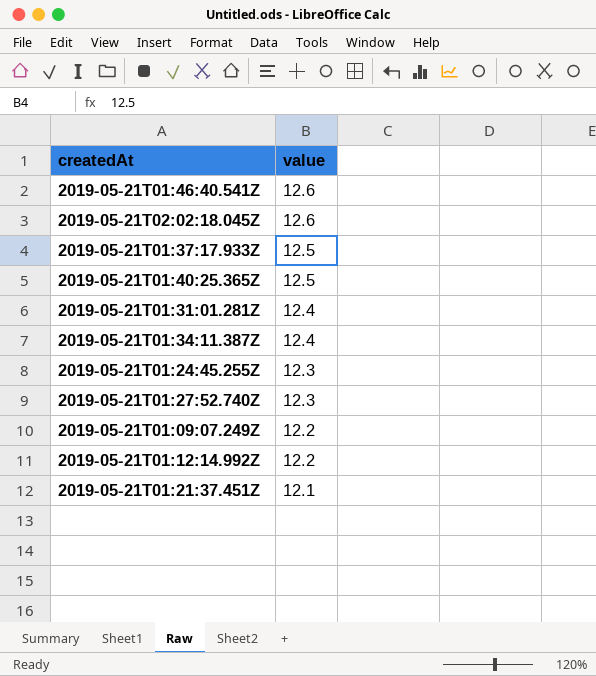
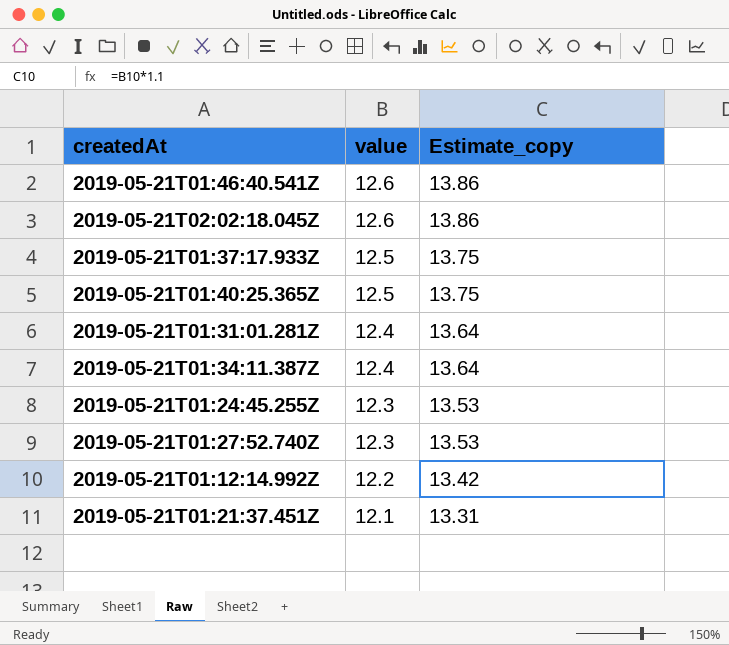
column Estimate_copy | formula: none -> [value] * 1.1
row 2019-05-21T01:09:07.249Z: 12.2 -> none

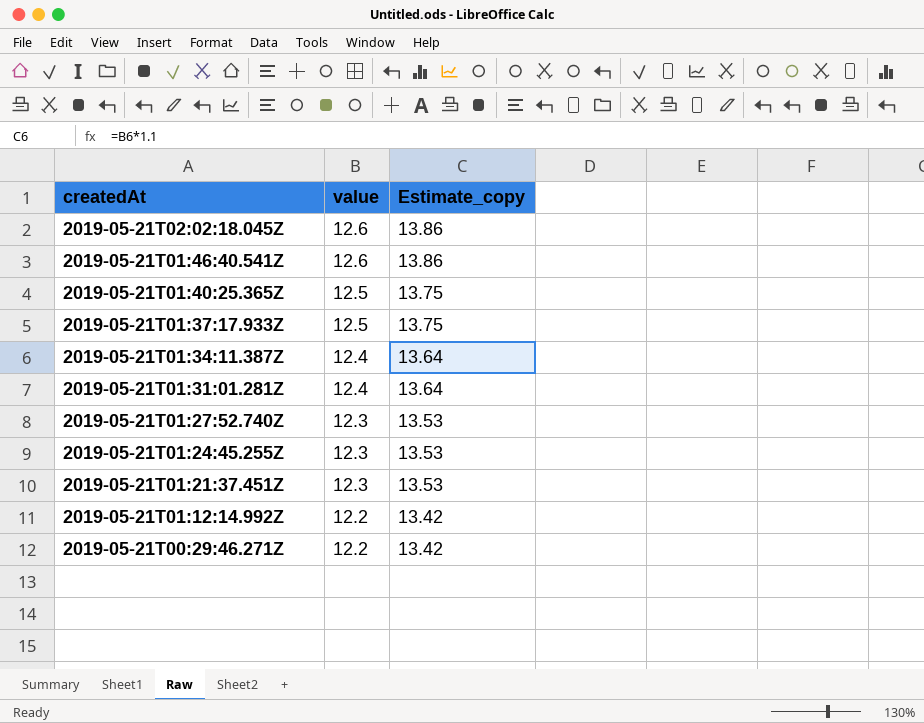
row order: value descending -> createdAt descending
2019-05-21T01:21:37.451Z | value: 12.1 -> 12.3
2019-05-21T01:21:37.451Z | Estimate_copy: 13.31 -> 13.53
row 2019-05-21T00:29:46.271Z: none -> 12.2 | 13.42

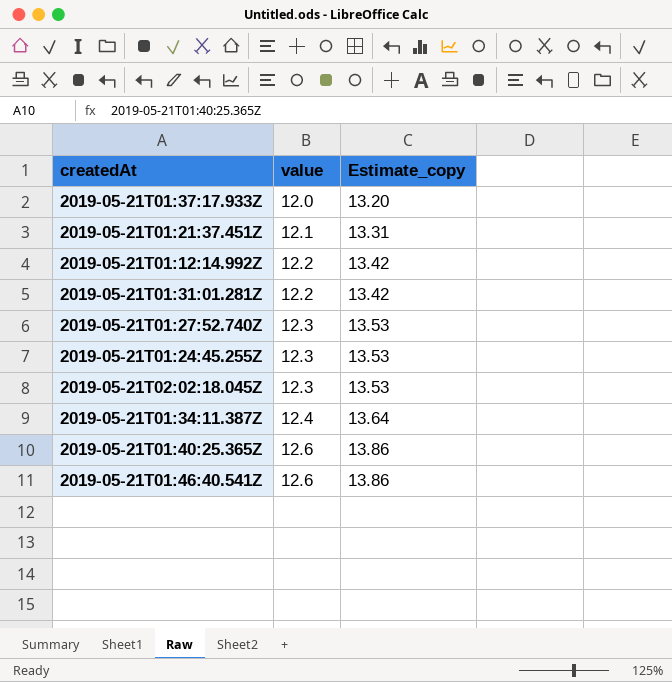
row order: createdAt descending -> value ascending
row 2019-05-21T00:29:46.271Z: 12.2 | 13.42 -> none
2019-05-21T01:37:17.933Z | value: 12.5 -> 12.0
2019-05-21T01:37:17.933Z | Estimate_copy: 13.75 -> 13.20
2019-05-21T01:21:37.451Z | value: 12.3 -> 12.1
2019-05-21T01:21:37.451Z | Estimate_copy: 13.53 -> 13.31
2019-05-21T01:31:01.281Z | value: 12.4 -> 12.2
2019-05-21T01:31:01.281Z | Estimate_copy: 13.64 -> 13.42
2019-05-21T02:02:18.045Z | value: 12.6 -> 12.3
2019-05-21T02:02:18.045Z | Estimate_copy: 13.86 -> 13.53
2019-05-21T01:40:25.365Z | value: 12.5 -> 12.6
2019-05-21T01:40:25.365Z | Estimate_copy: 13.75 -> 13.86

